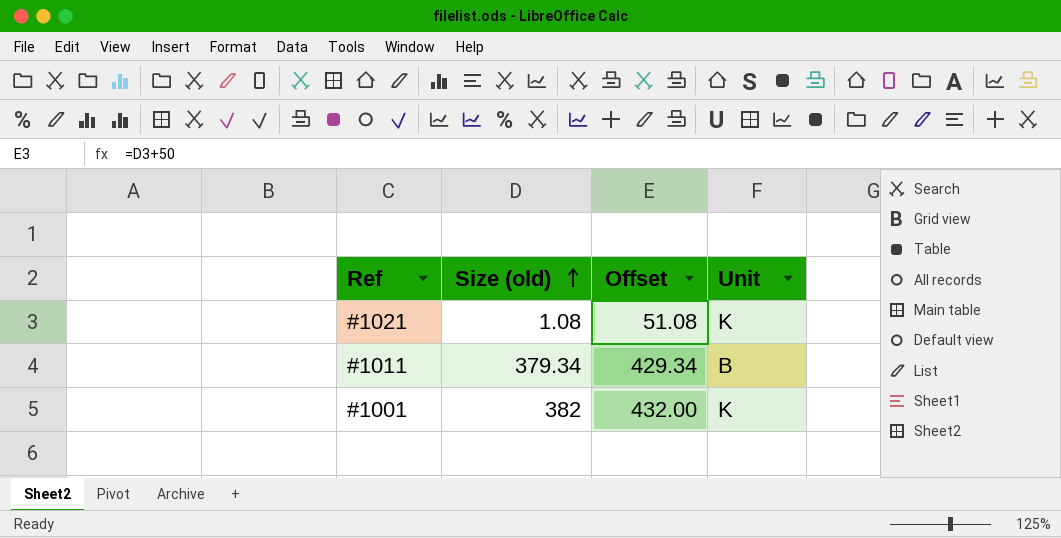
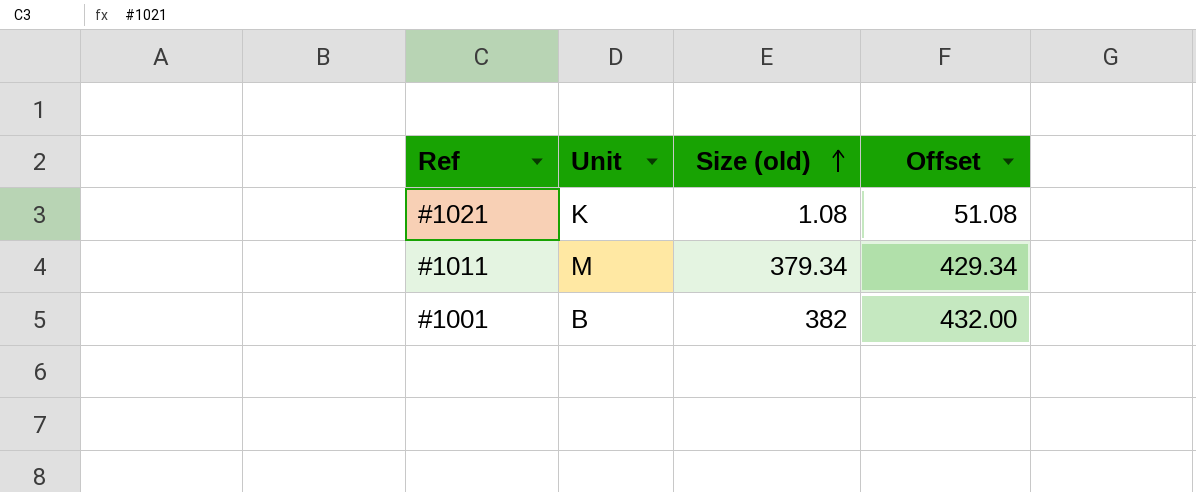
column Unit | position: 4 -> 2
#1011 | Unit: B -> M
#1001 | Unit: K -> B

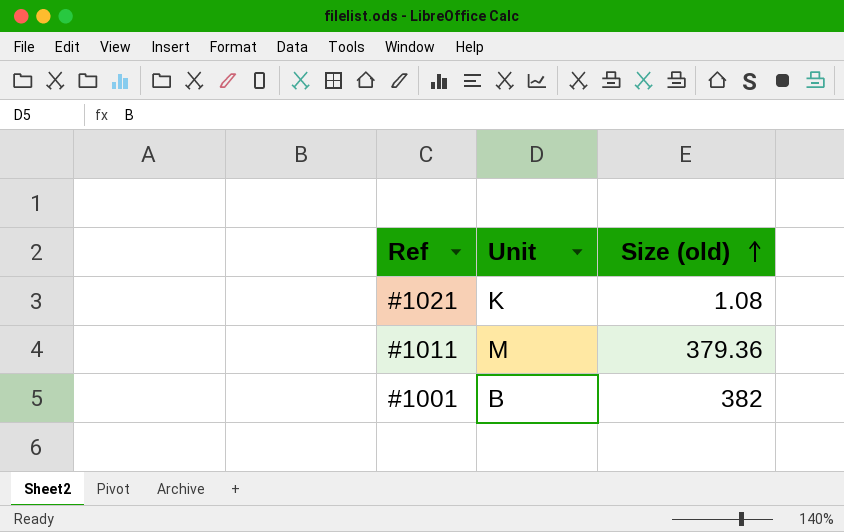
column Offset | formula: [Size (old)] + 50 -> none
#1011 | Size (old): 379.34 -> 379.36

